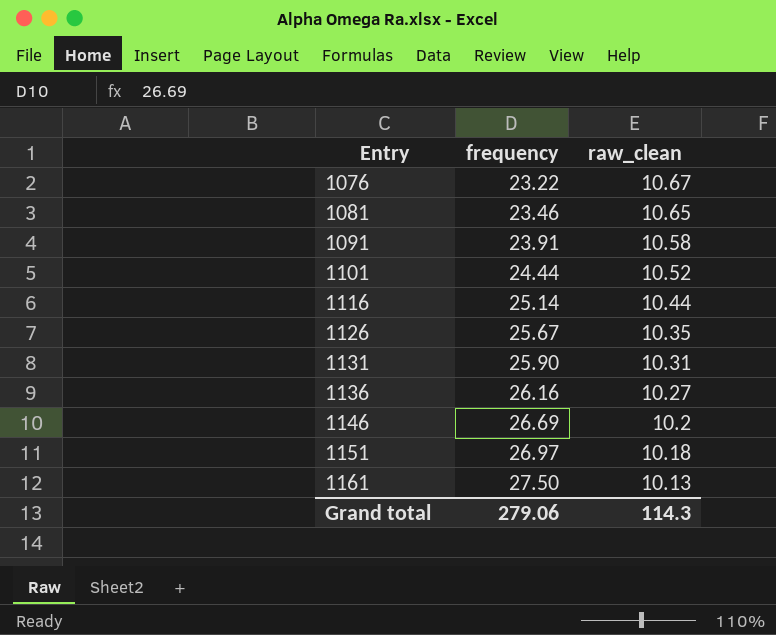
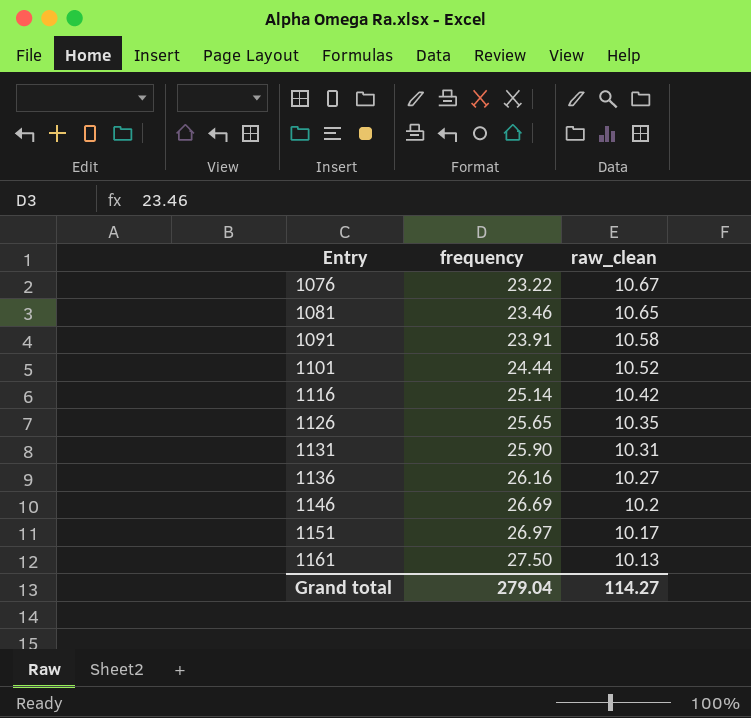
1116 | raw_clean: 10.44 -> 10.42
1126 | frequency: 25.67 -> 25.65
1151 | raw_clean: 10.18 -> 10.17
Grand total | frequency: 279.06 -> 279.04
Grand total | raw_clean: 114.3 -> 114.27

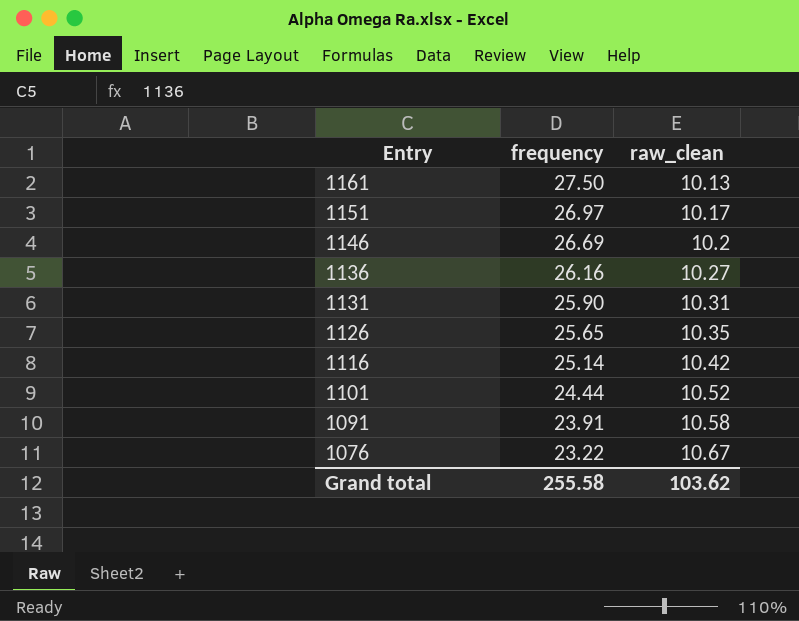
row order: Entry ascending -> Entry descending
row 1081: 23.46 | 10.65 -> none
Grand total | frequency: 279.04 -> 255.58
Grand total | raw_clean: 114.27 -> 103.62

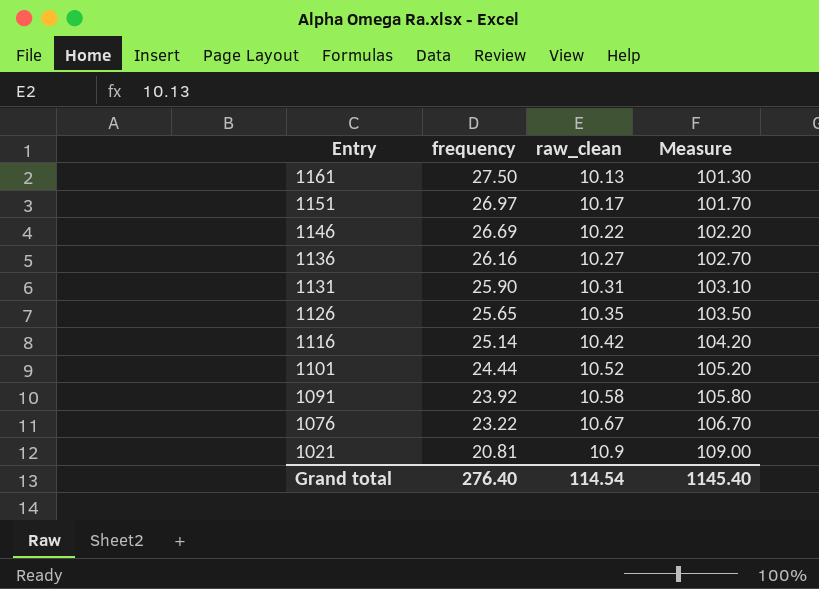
column Measure | formula: none -> [raw_clean] * 10
1146 | raw_clean: 10.2 -> 10.22
1091 | frequency: 23.91 -> 23.92
row 1021: none -> 20.81 | 10.9 | 109.00
Grand total | frequency: 255.58 -> 276.40
Grand total | raw_clean: 103.62 -> 114.54

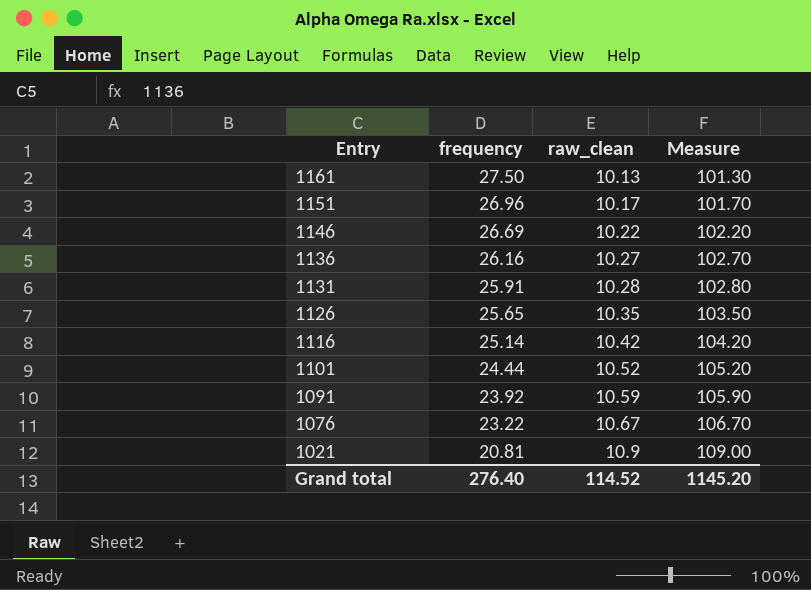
1151 | frequency: 26.97 -> 26.96
1131 | frequency: 25.90 -> 25.91
1131 | raw_clean: 10.31 -> 10.28
1131 | Measure: 103.10 -> 102.80
1091 | raw_clean: 10.58 -> 10.59
1091 | Measure: 105.80 -> 105.90
Grand total | raw_clean: 114.54 -> 114.52
Grand total | Measure: 1145.40 -> 1145.20

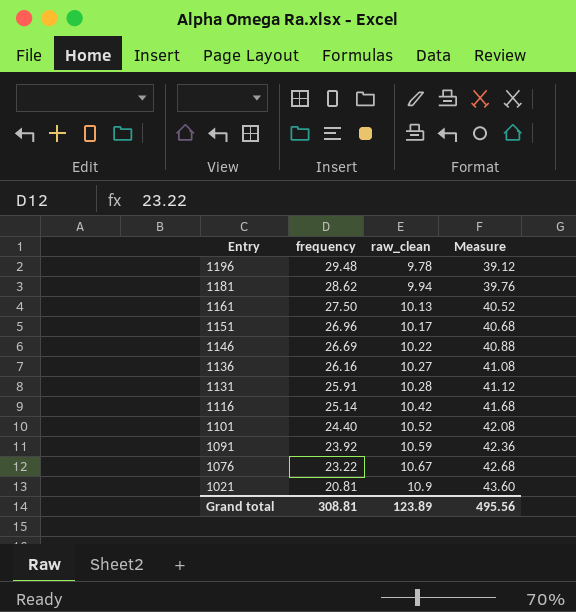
column Measure | formula: [raw_clean] * 10 -> [raw_clean] * 4
row 1126: 25.65 | 10.35 | 103.50 -> none
row 1196: none -> 29.48 | 9.78 | 39.12
row 1181: none -> 28.62 | 9.94 | 39.76
1101 | frequency: 24.44 -> 24.40
Grand total | frequency: 276.40 -> 308.81
Grand total | raw_clean: 114.52 -> 123.89
Grand total | Measure: 1145.20 -> 495.56

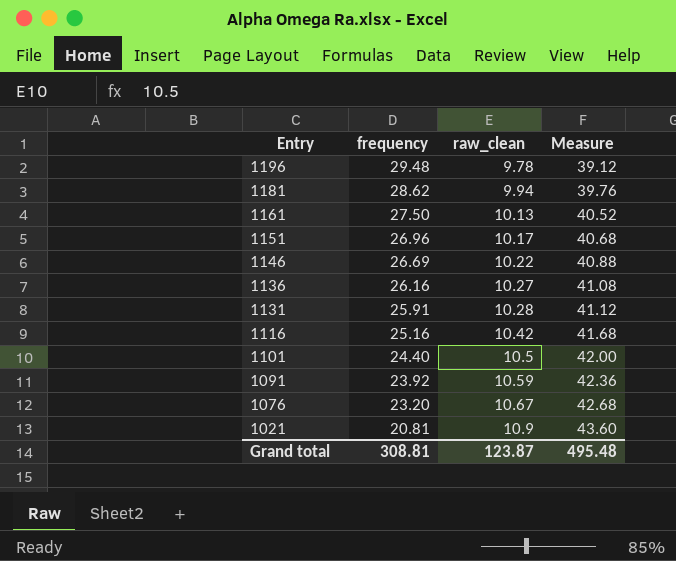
1116 | frequency: 25.14 -> 25.16
1101 | raw_clean: 10.52 -> 10.5
1101 | Measure: 42.08 -> 42.00
1076 | frequency: 23.22 -> 23.20
Grand total | raw_clean: 123.89 -> 123.87
Grand total | Measure: 495.56 -> 495.48

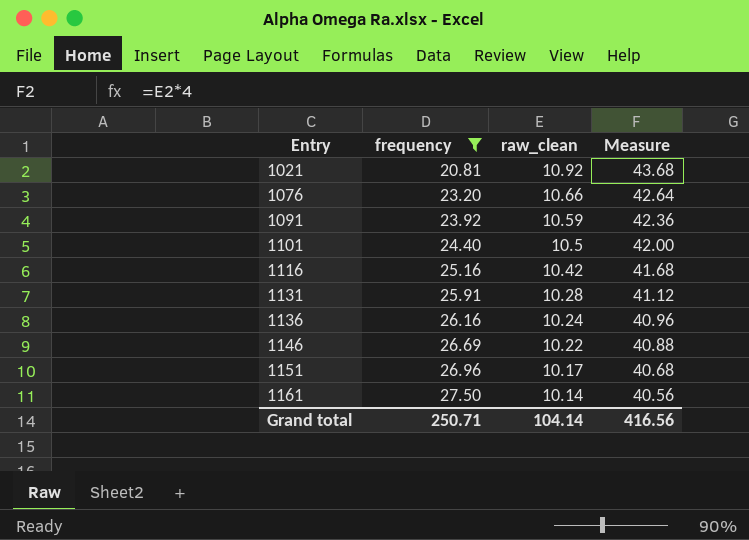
filter: none -> frequency <= 27.50
row order: Entry descending -> Entry ascending
1021 | raw_clean: 10.9 -> 10.92
1021 | Measure: 43.60 -> 43.68
1076 | raw_clean: 10.67 -> 10.66
1076 | Measure: 42.68 -> 42.64
1136 | raw_clean: 10.27 -> 10.24
1136 | Measure: 41.08 -> 40.96
1161 | raw_clean: 10.13 -> 10.14
1161 | Measure: 40.52 -> 40.56
Grand total | frequency: 308.81 -> 250.71
Grand total | raw_clean: 123.87 -> 104.14
Grand total | Measure: 495.48 -> 416.56

